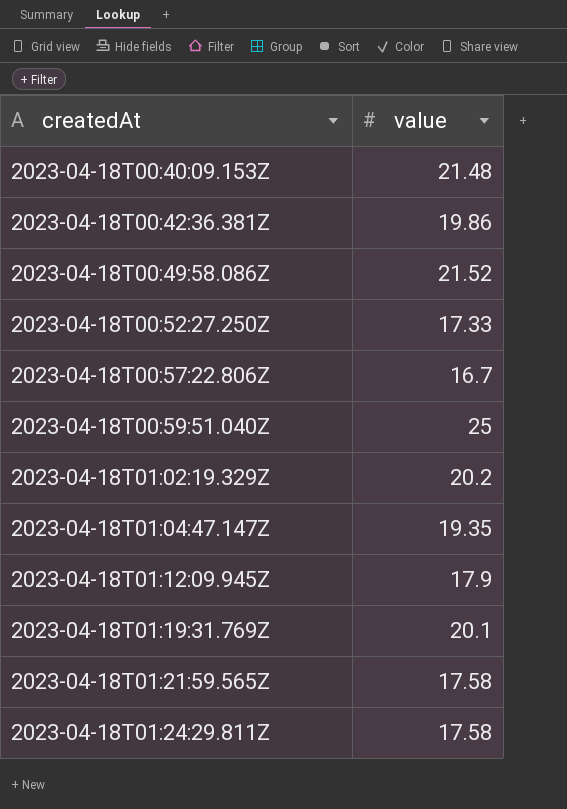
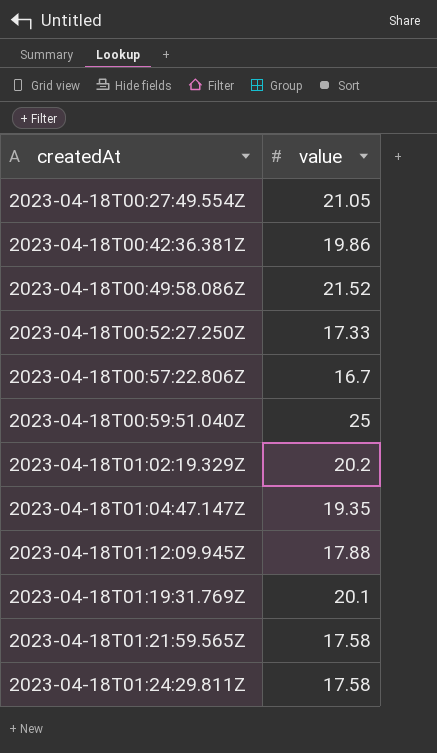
row 2023-04-18T00:40:09.153Z: 21.48 -> none
row 2023-04-18T00:27:49.554Z: none -> 21.05
2023-04-18T01:12:09.945Z | value: 17.9 -> 17.88

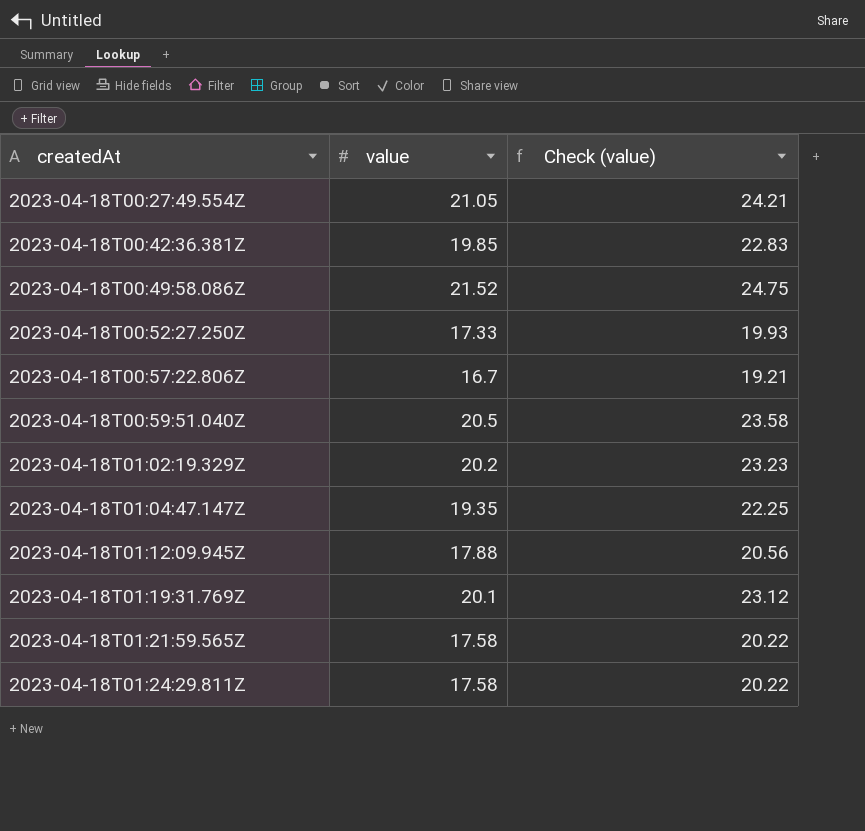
column Check (value) | formula: none -> [value] * 1.15
2023-04-18T00:42:36.381Z | value: 19.86 -> 19.85
2023-04-18T00:59:51.040Z | value: 25 -> 20.5

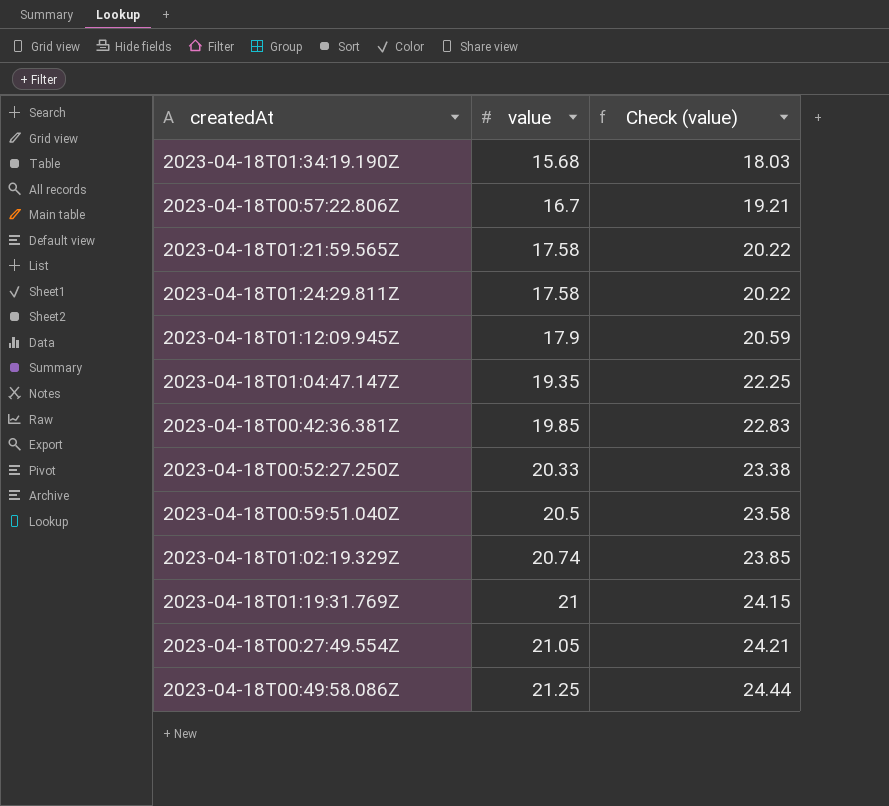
row order: createdAt ascending -> value ascending
row 2023-04-18T01:34:19.190Z: none -> 15.68 | 18.03
2023-04-18T01:12:09.945Z | value: 17.88 -> 17.9
2023-04-18T01:12:09.945Z | Check (value): 20.56 -> 20.59
2023-04-18T00:52:27.250Z | value: 17.33 -> 20.33
2023-04-18T00:52:27.250Z | Check (value): 19.93 -> 23.38
2023-04-18T01:02:19.329Z | value: 20.2 -> 20.74
2023-04-18T01:02:19.329Z | Check (value): 23.23 -> 23.85
2023-04-18T01:19:31.769Z | value: 20.1 -> 21
2023-04-18T01:19:31.769Z | Check (value): 23.12 -> 24.15
2023-04-18T00:49:58.086Z | value: 21.52 -> 21.25
2023-04-18T00:49:58.086Z | Check (value): 24.75 -> 24.44

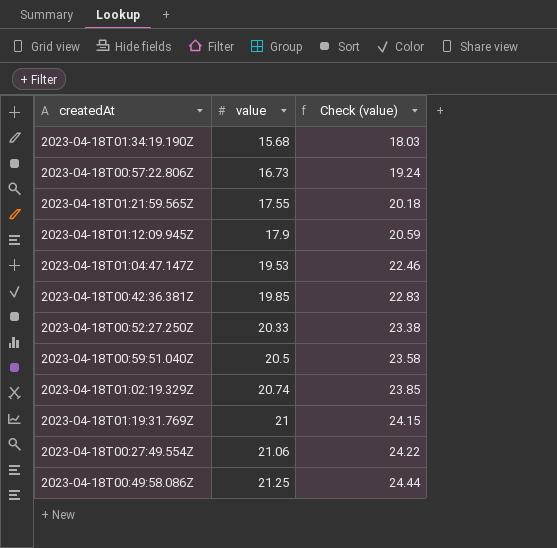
row 2023-04-18T01:24:29.811Z: 17.58 | 20.22 -> none
2023-04-18T00:57:22.806Z | value: 16.7 -> 16.73
2023-04-18T00:57:22.806Z | Check (value): 19.21 -> 19.24
2023-04-18T01:21:59.565Z | value: 17.58 -> 17.55
2023-04-18T01:21:59.565Z | Check (value): 20.22 -> 20.18
2023-04-18T01:04:47.147Z | value: 19.35 -> 19.53
2023-04-18T01:04:47.147Z | Check (value): 22.25 -> 22.46
2023-04-18T00:27:49.554Z | value: 21.05 -> 21.06
2023-04-18T00:27:49.554Z | Check (value): 24.21 -> 24.22

